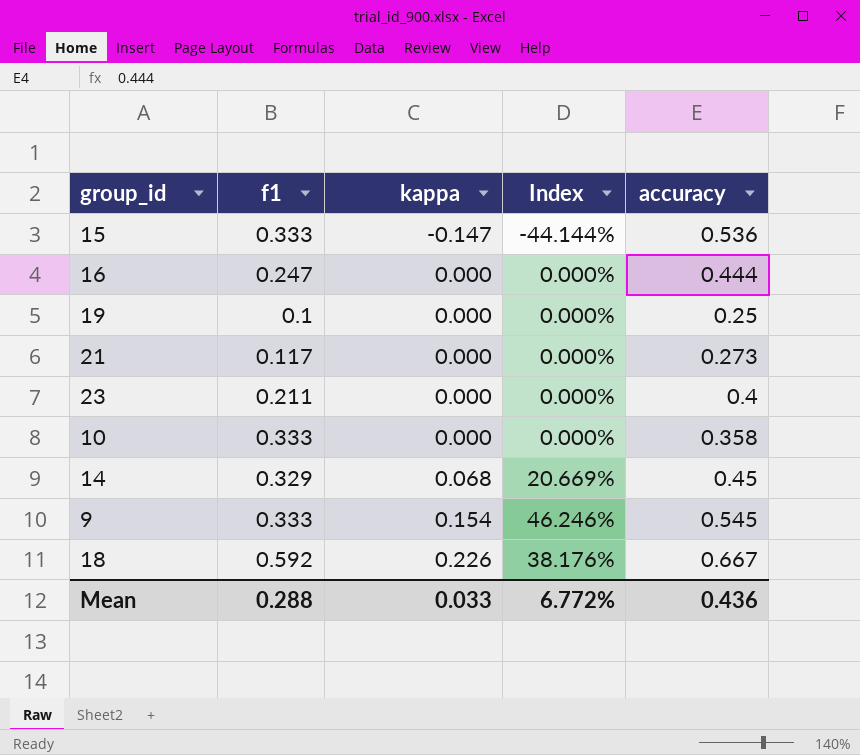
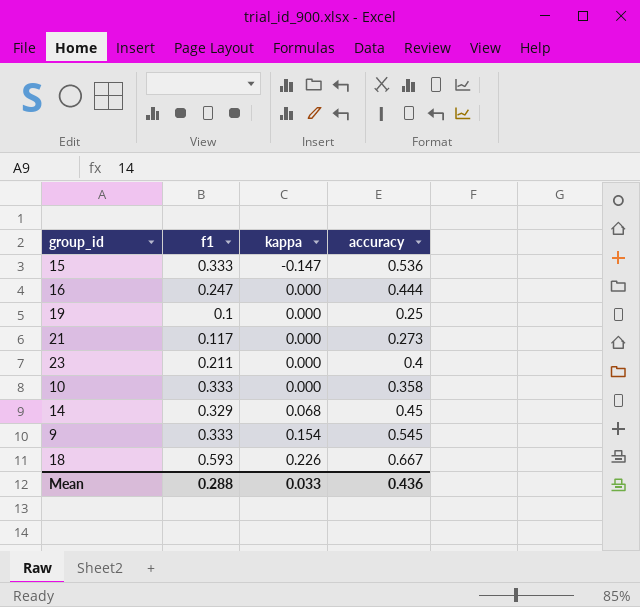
column Index | formula: [kappa] / [f1] -> none
18 | f1: 0.592 -> 0.593

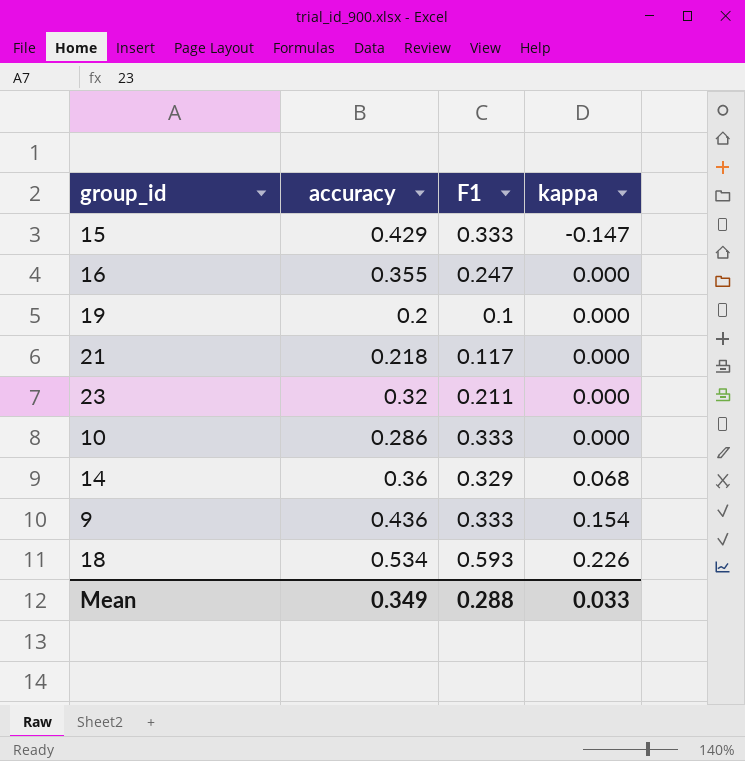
column accuracy | position: 4 -> 2
column name: f1 -> F1
15 | accuracy: 0.536 -> 0.429
16 | accuracy: 0.444 -> 0.355
19 | accuracy: 0.25 -> 0.2
21 | accuracy: 0.273 -> 0.218
23 | accuracy: 0.4 -> 0.32
10 | accuracy: 0.358 -> 0.286
14 | accuracy: 0.45 -> 0.36
9 | accuracy: 0.545 -> 0.436
18 | accuracy: 0.667 -> 0.534
Mean | accuracy: 0.436 -> 0.349

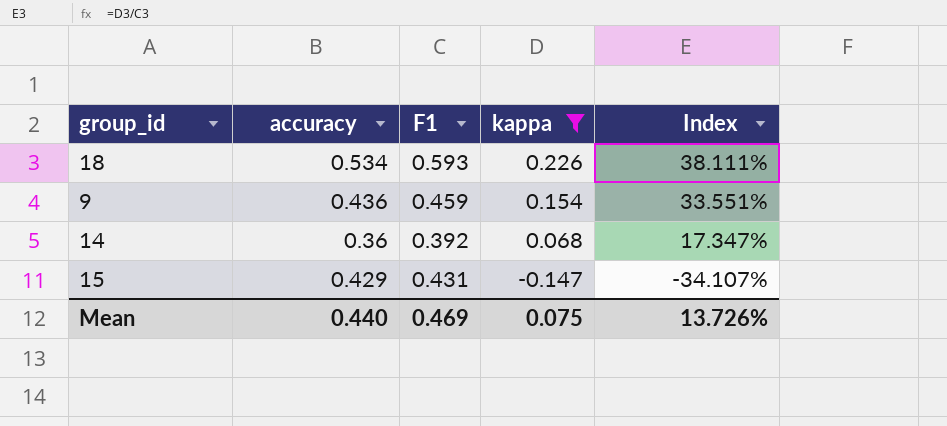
filter: none -> kappa != 0.000
row order: kappa ascending -> kappa descending
column Index | formula: none -> [kappa] / [F1]
9 | F1: 0.333 -> 0.459
14 | F1: 0.329 -> 0.392
15 | F1: 0.333 -> 0.431
Mean | accuracy: 0.349 -> 0.440
Mean | F1: 0.288 -> 0.469
Mean | kappa: 0.033 -> 0.075

